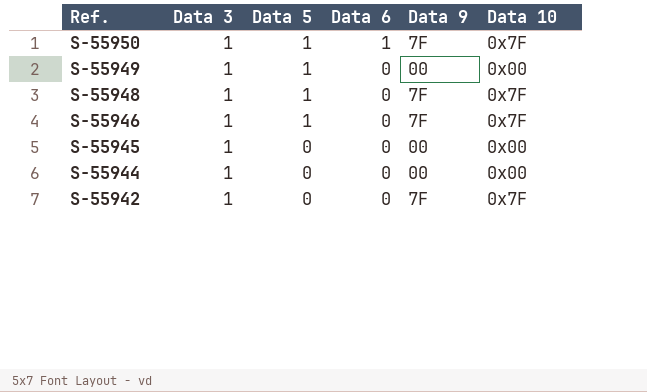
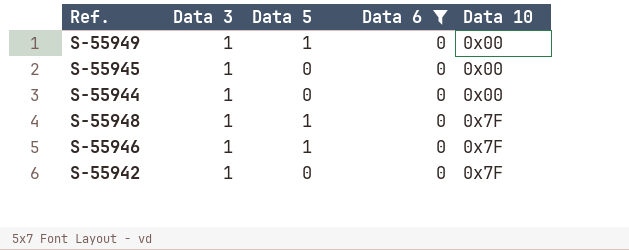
filter: none -> Data 6 = 0
row order: Ref. descending -> Data 10 ascending
column Data 9 | position: 5 -> none

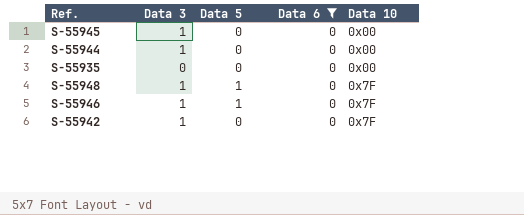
row S-55949: 1 | 1 | 0 | 0x00 -> none
row S-55935: none -> 0 | 0 | 0 | 0x00

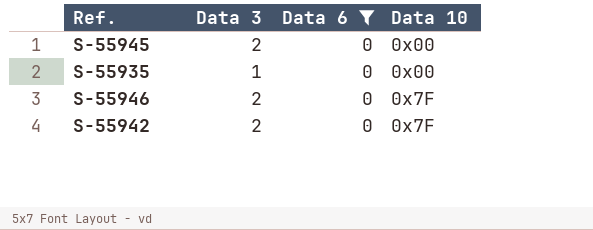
column Data 5 | position: 3 -> none
row S-55944: 1 | 0 | 0 | 0x00 -> none
row S-55948: 1 | 1 | 0 | 0x7F -> none
S-55945 | Data 3: 1 -> 2
S-55935 | Data 3: 0 -> 1
S-55946 | Data 3: 1 -> 2
S-55942 | Data 3: 1 -> 2

